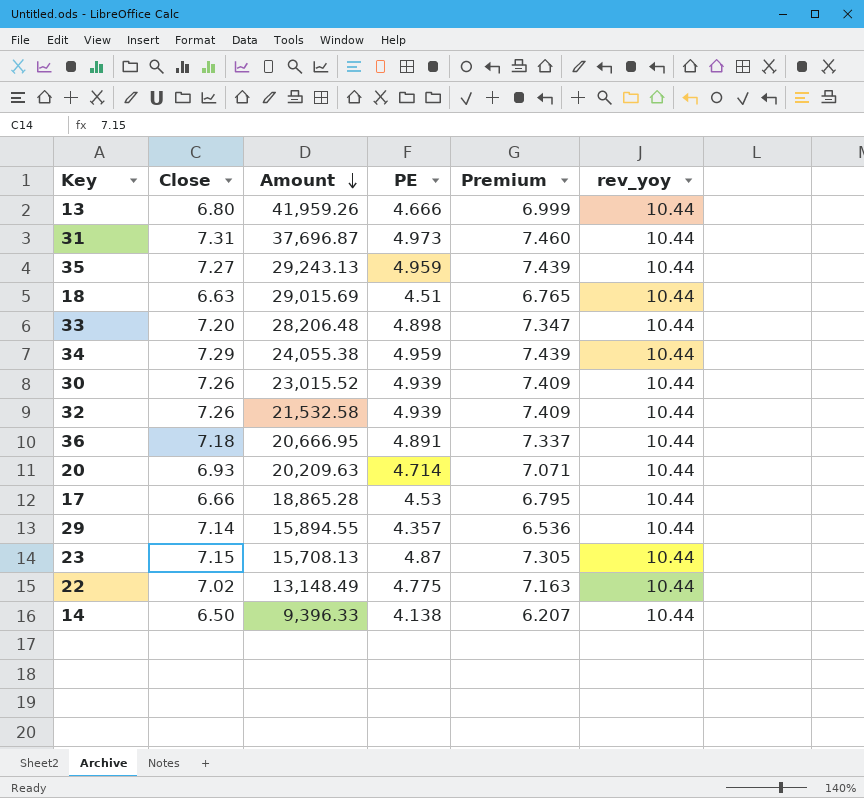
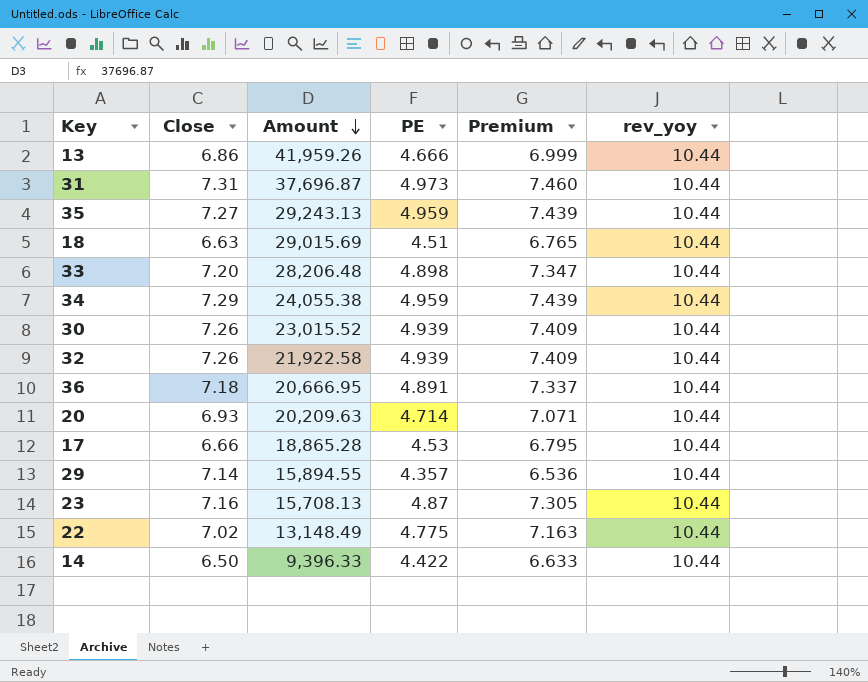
13 | Close: 6.80 -> 6.86
32 | Amount: 21,532.58 -> 21,922.58
23 | Close: 7.15 -> 7.16
14 | PE: 4.138 -> 4.422
14 | Premium: 6.207 -> 6.633

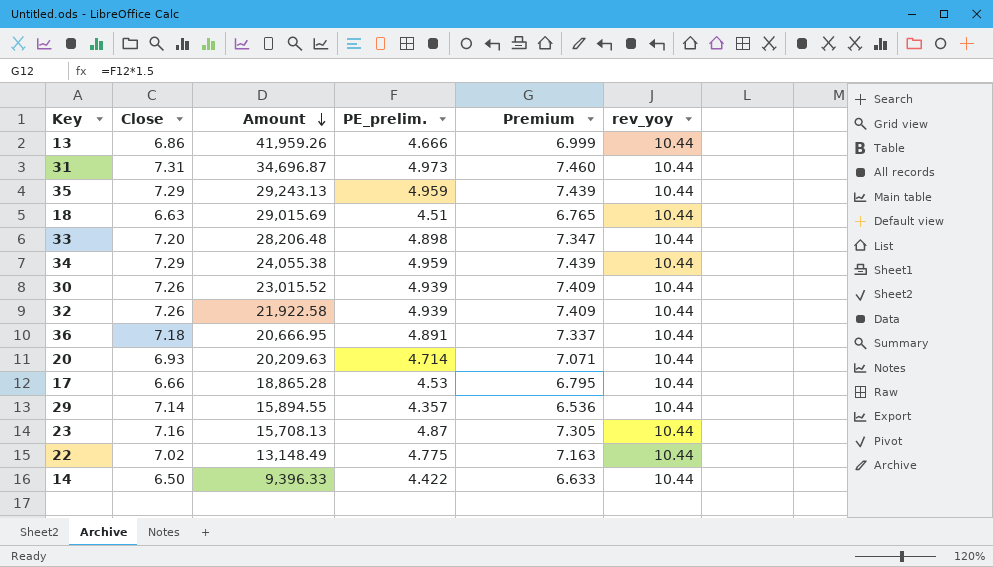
column name: PE -> PE_prelim.
31 | Amount: 37,696.87 -> 34,696.87
35 | Close: 7.27 -> 7.29

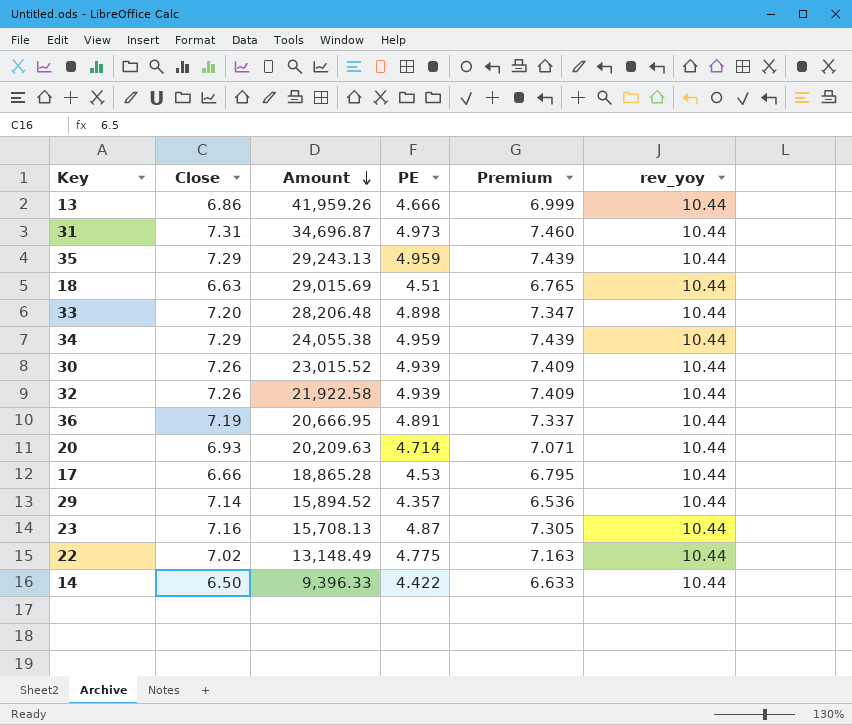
column name: PE_prelim. -> PE
36 | Close: 7.18 -> 7.19
29 | Amount: 15,894.55 -> 15,894.52

